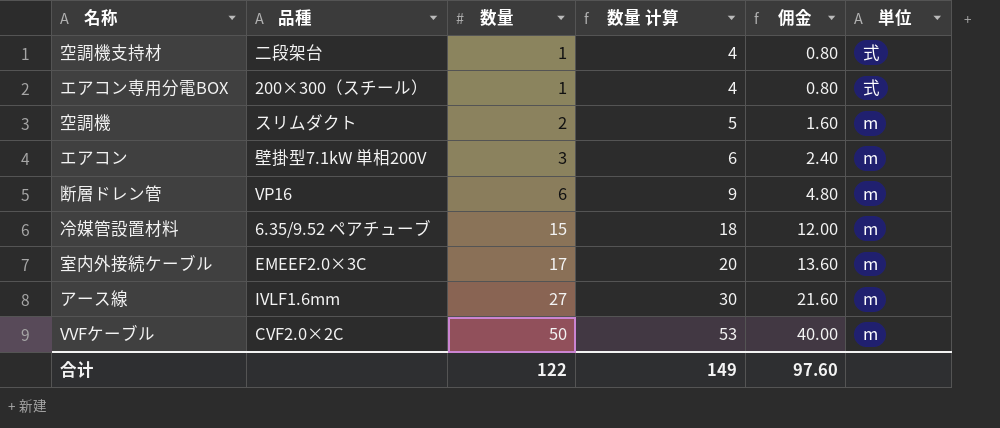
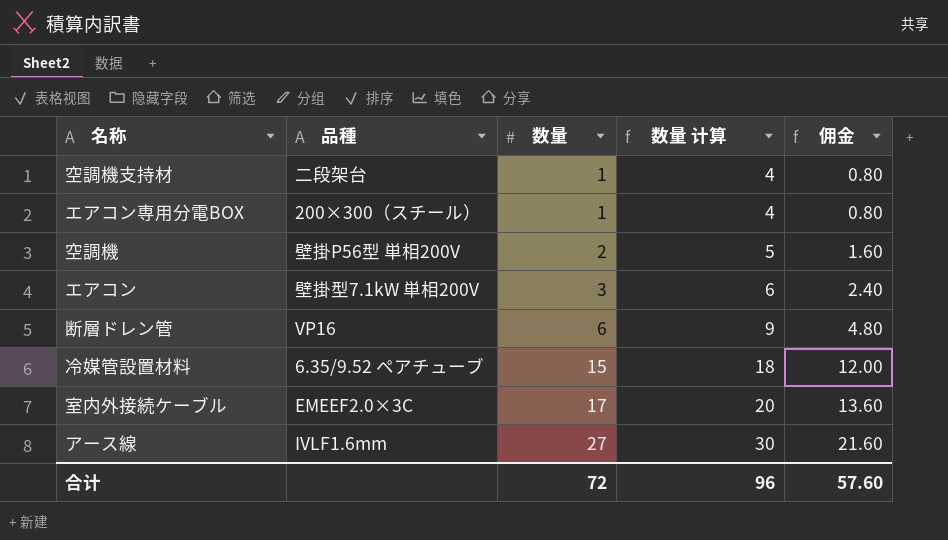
column 単位 | position: 6 -> none
row VVFケーブル: CVF2.0×2C | 50 | 53 | 40.00 | m -> none
空調機 | 品種: スリムダクト -> 壁掛P56型 単相200V
合计 | 数量: 122 -> 72
合计 | 数量 计算: 149 -> 96
合计 | 佣金: 97.60 -> 57.60

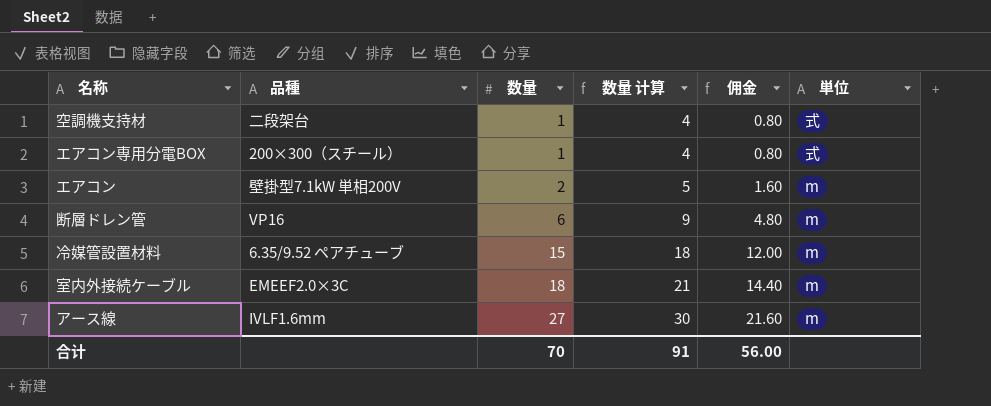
column 単位 | position: none -> 6
row 空調機: 壁掛P56型 単相200V | 2 | 5 | 1.60 -> none
エアコン | 数量: 3 -> 2
エアコン | 数量 计算: 6 -> 5
エアコン | 佣金: 2.40 -> 1.60
室内外接続ケーブル | 数量: 17 -> 18
室内外接続ケーブル | 数量 计算: 20 -> 21
室内外接続ケーブル | 佣金: 13.60 -> 14.40
合计 | 数量: 72 -> 70
合计 | 数量 计算: 96 -> 91
合计 | 佣金: 57.60 -> 56.00

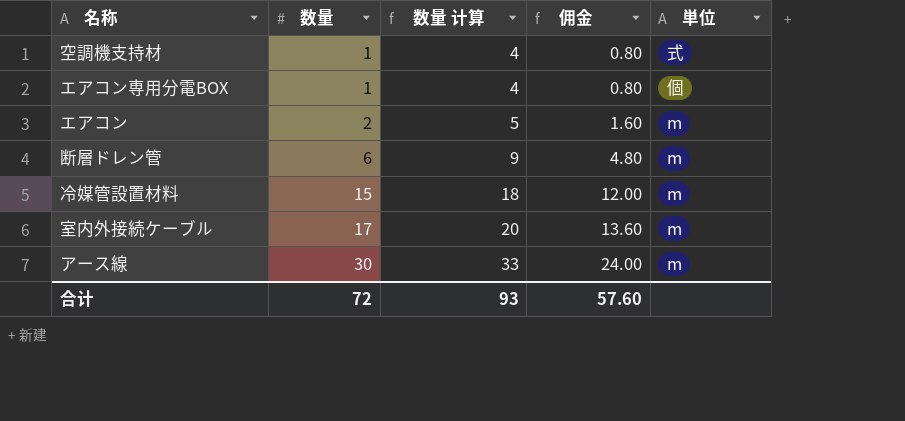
column 品種 | position: 2 -> none
エアコン専用分電BOX | 単位: 式 -> 個
室内外接続ケーブル | 数量: 18 -> 17
室内外接続ケーブル | 数量 计算: 21 -> 20
室内外接続ケーブル | 佣金: 14.40 -> 13.60
アース線 | 数量: 27 -> 30
アース線 | 数量 计算: 30 -> 33
アース線 | 佣金: 21.60 -> 24.00
合计 | 数量: 70 -> 72
合计 | 数量 计算: 91 -> 93
合计 | 佣金: 56.00 -> 57.60

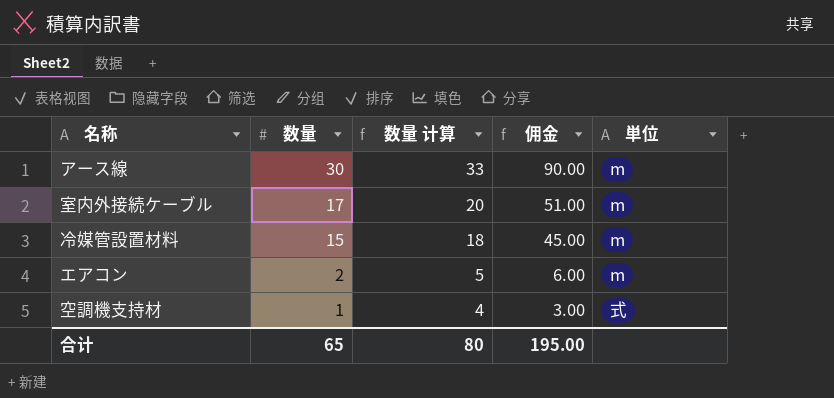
row order: 数量 ascending -> 数量 descending
column 佣金 | formula: [数量] * 0.8 -> [数量] * 3
row エアコン専用分電BOX: 1 | 4 | 0.80 | 個 -> none
row 断層ドレン管: 6 | 9 | 4.80 | m -> none
合计 | 数量: 72 -> 65
合计 | 数量 计算: 93 -> 80
合计 | 佣金: 57.60 -> 195.00

